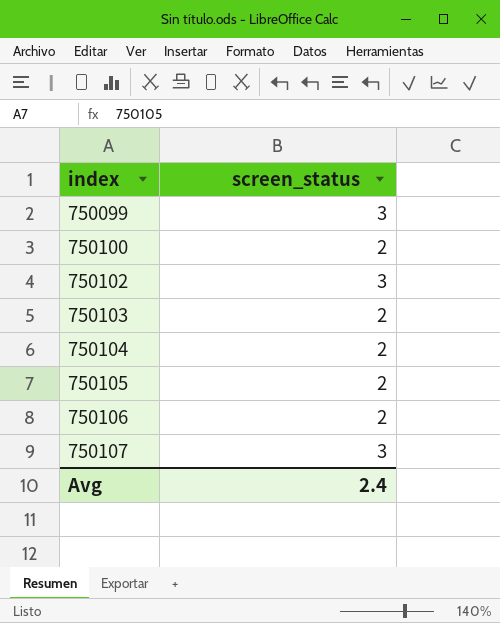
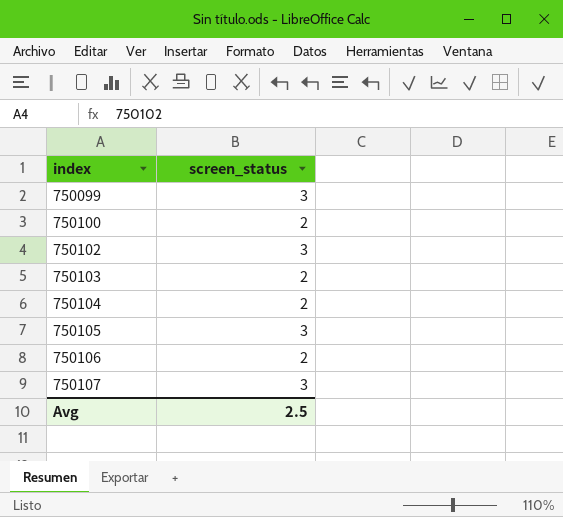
750105 | screen_status: 2 -> 3
Avg | screen_status: 2.4 -> 2.5

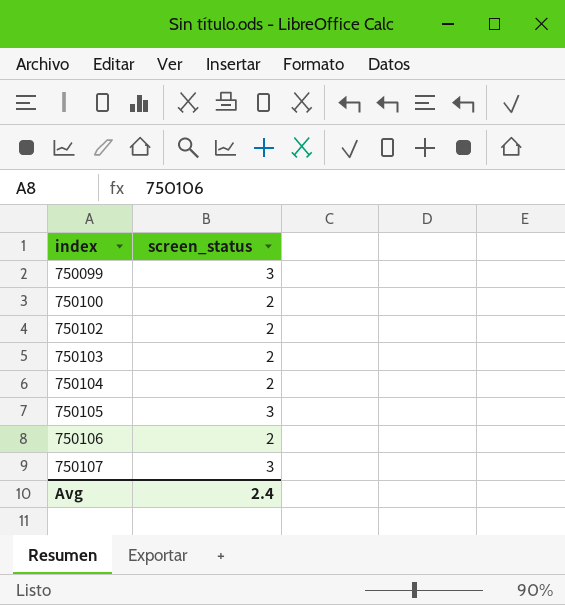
750102 | screen_status: 3 -> 2
Avg | screen_status: 2.5 -> 2.4

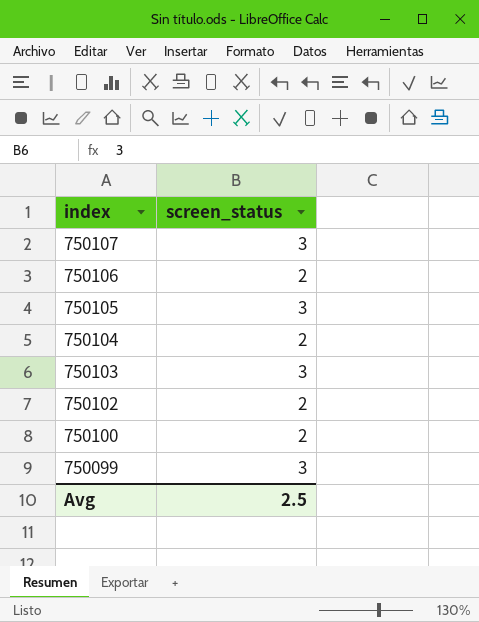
row order: index ascending -> index descending
750103 | screen_status: 2 -> 3
Avg | screen_status: 2.4 -> 2.5

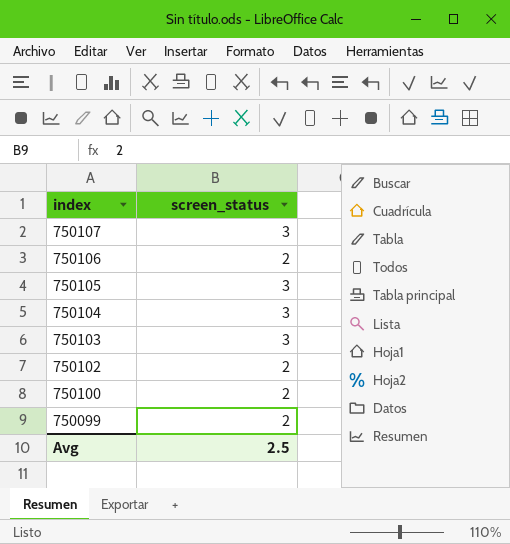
750104 | screen_status: 2 -> 3
750099 | screen_status: 3 -> 2

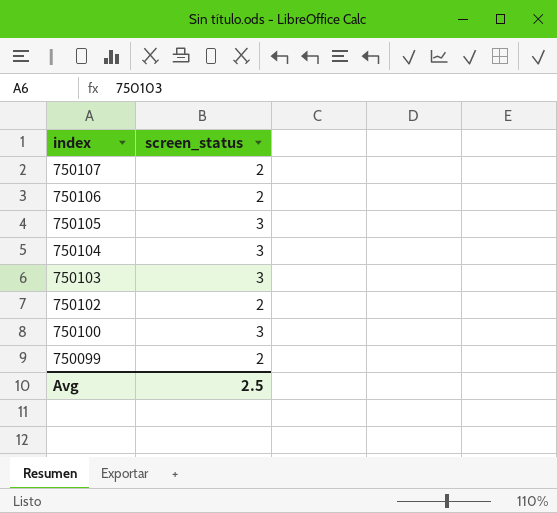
750107 | screen_status: 3 -> 2
750100 | screen_status: 2 -> 3

